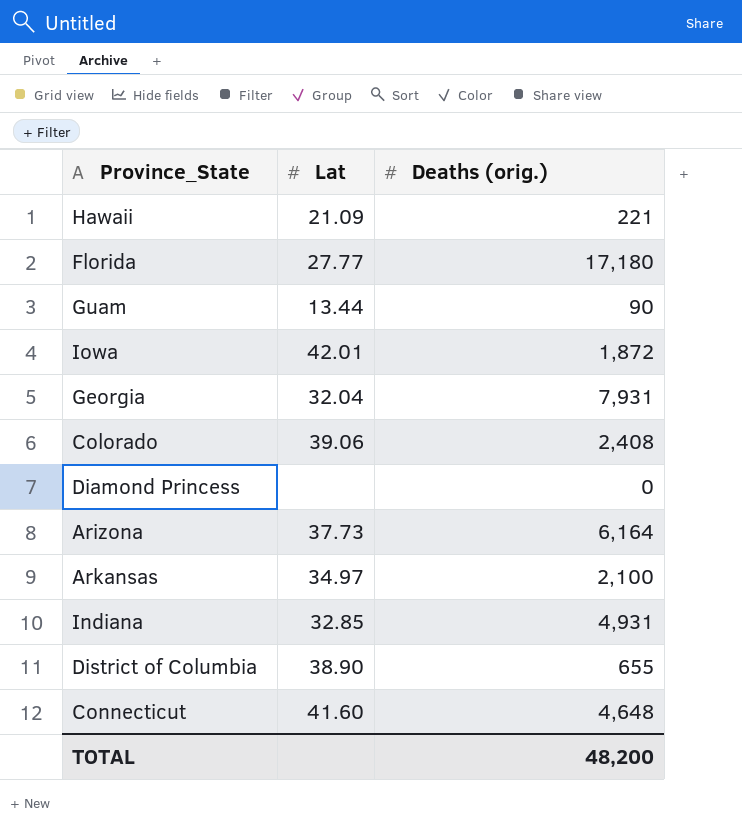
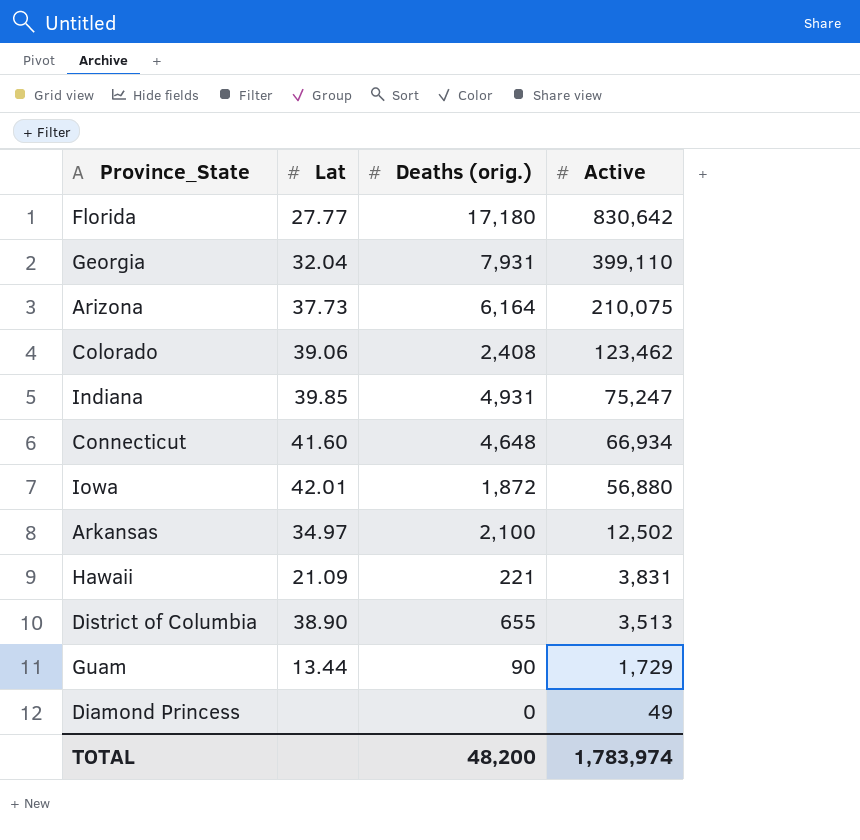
row order: none -> Active descending
column Active | position: none -> 4
Indiana | Lat: 32.85 -> 39.85

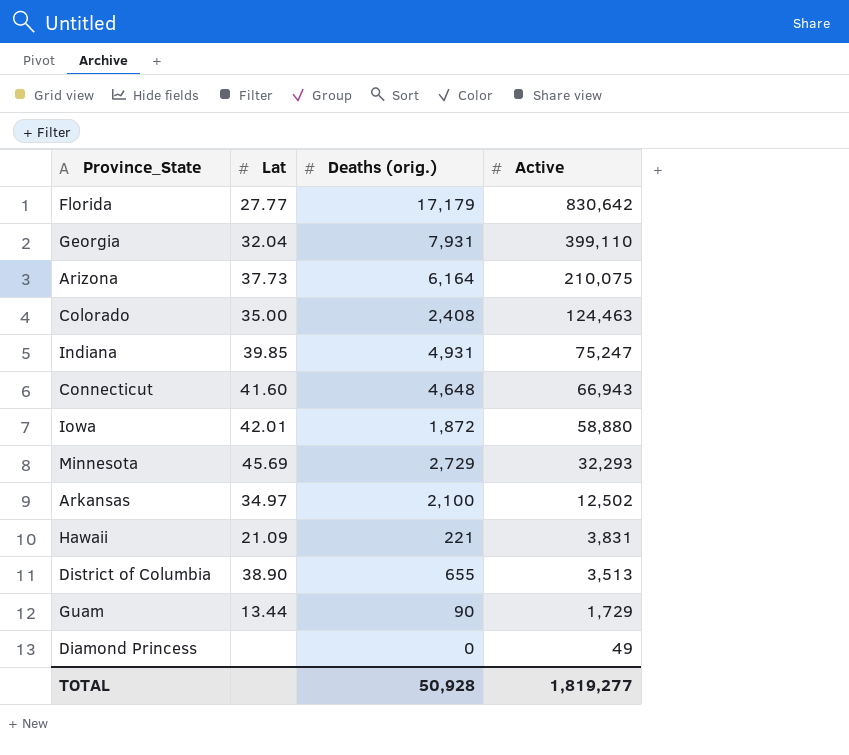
Florida | Deaths (orig.): 17,180 -> 17,179
Colorado | Lat: 39.06 -> 35.00
Colorado | Active: 123,462 -> 124,463
Connecticut | Active: 66,934 -> 66,943
Iowa | Active: 56,880 -> 58,880
row Minnesota: none -> 45.69 | 2,729 | 32,293
TOTAL | Deaths (orig.): 48,200 -> 50,928
TOTAL | Active: 1,783,974 -> 1,819,277

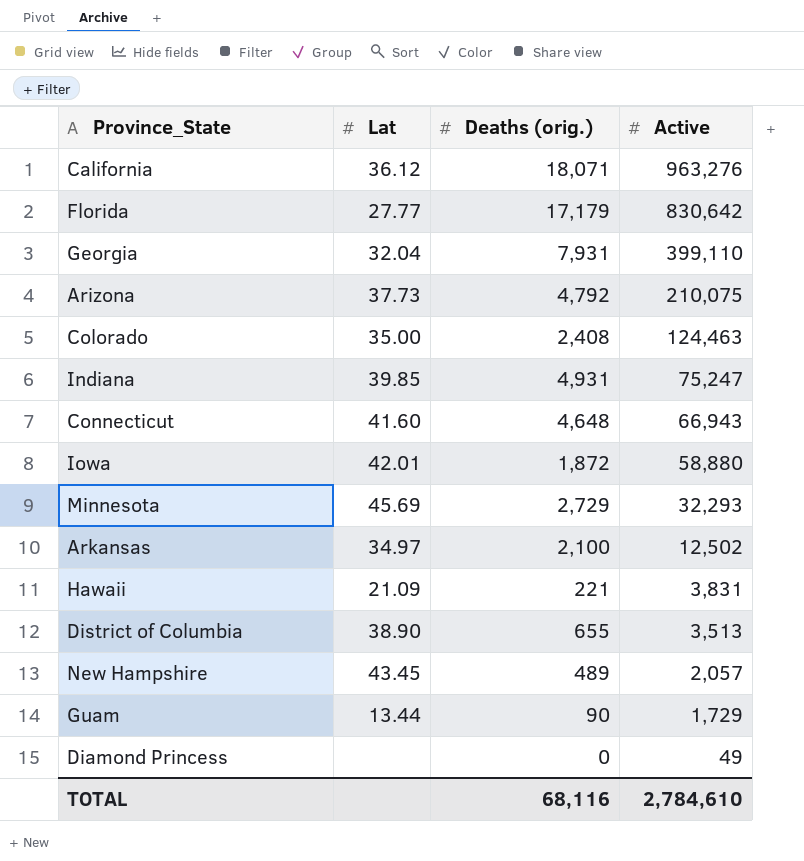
row California: none -> 36.12 | 18,071 | 963,276
Arizona | Deaths (orig.): 6,164 -> 4,792
row New Hampshire: none -> 43.45 | 489 | 2,057
TOTAL | Deaths (orig.): 50,928 -> 68,116
TOTAL | Active: 1,819,277 -> 2,784,610

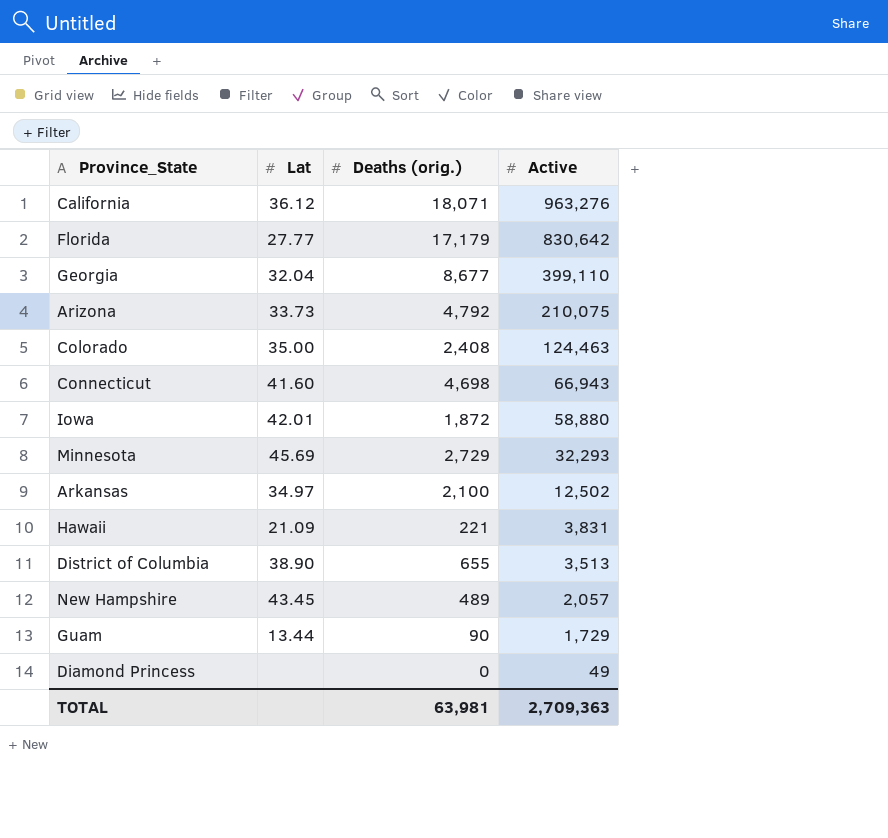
row Indiana: 39.85 | 4,931 | 75,247 -> none
Georgia | Deaths (orig.): 7,931 -> 8,677
Arizona | Lat: 37.73 -> 33.73
Connecticut | Deaths (orig.): 4,648 -> 4,698
TOTAL | Deaths (orig.): 68,116 -> 63,981
TOTAL | Active: 2,784,610 -> 2,709,363

